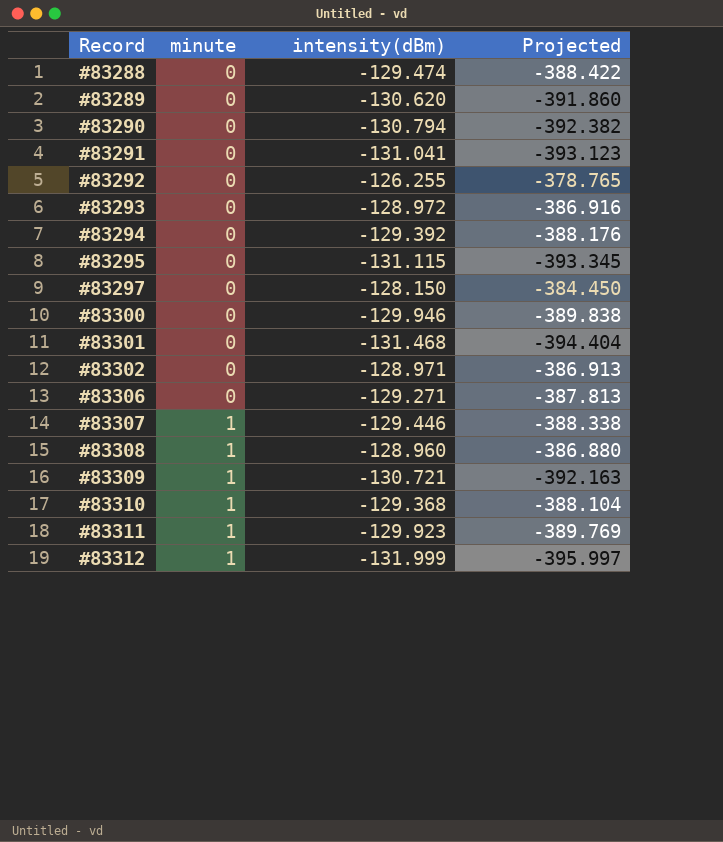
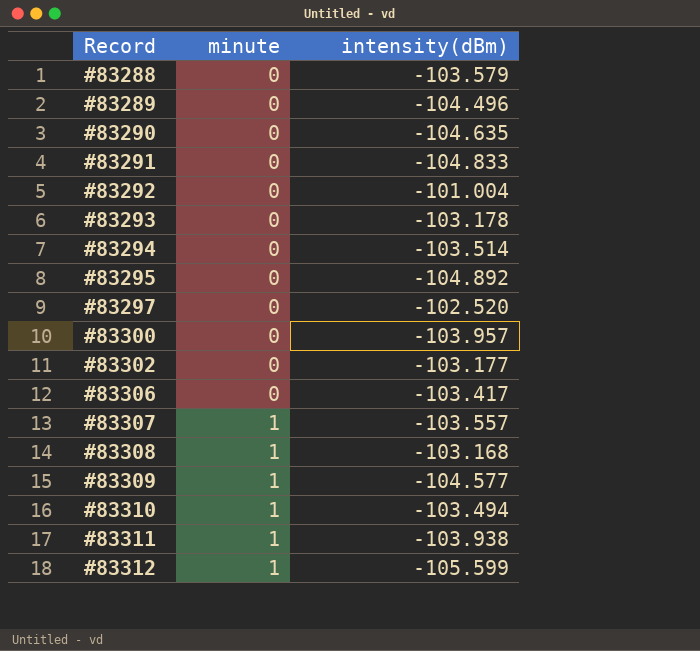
column Projected | formula: [intensity(dBm)] * 3 -> none
row #83301: 0 | -131.468 | -394.404 -> none
#83288 | intensity(dBm): -129.474 -> -103.579
#83289 | intensity(dBm): -130.620 -> -104.496
#83290 | intensity(dBm): -130.794 -> -104.635
#83291 | intensity(dBm): -131.041 -> -104.833
#83292 | intensity(dBm): -126.255 -> -101.004
#83293 | intensity(dBm): -128.972 -> -103.178
#83294 | intensity(dBm): -129.392 -> -103.514
#83295 | intensity(dBm): -131.115 -> -104.892
#83297 | intensity(dBm): -128.150 -> -102.520
#83300 | intensity(dBm): -129.946 -> -103.957
#83302 | intensity(dBm): -128.971 -> -103.177
#83306 | intensity(dBm): -129.271 -> -103.417
#83307 | intensity(dBm): -129.446 -> -103.557
#83308 | intensity(dBm): -128.960 -> -103.168
#83309 | intensity(dBm): -130.721 -> -104.577
#83310 | intensity(dBm): -129.368 -> -103.494
#83311 | intensity(dBm): -129.923 -> -103.938
#83312 | intensity(dBm): -131.999 -> -105.599

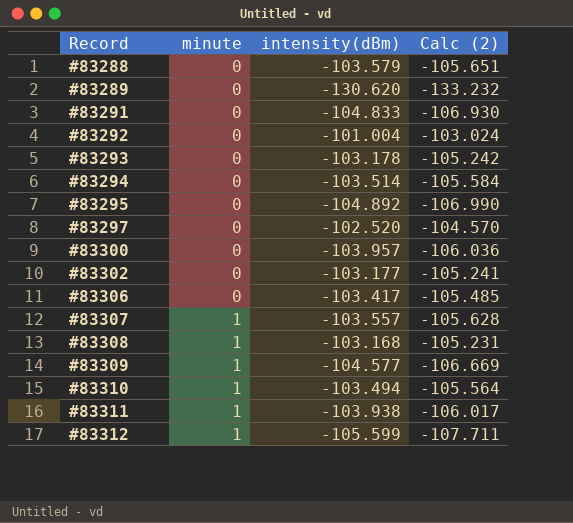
column Calc (2) | formula: none -> [intensity(dBm)] * 1.02
row #83290: 0 | -104.635 -> none
#83289 | intensity(dBm): -104.496 -> -130.620

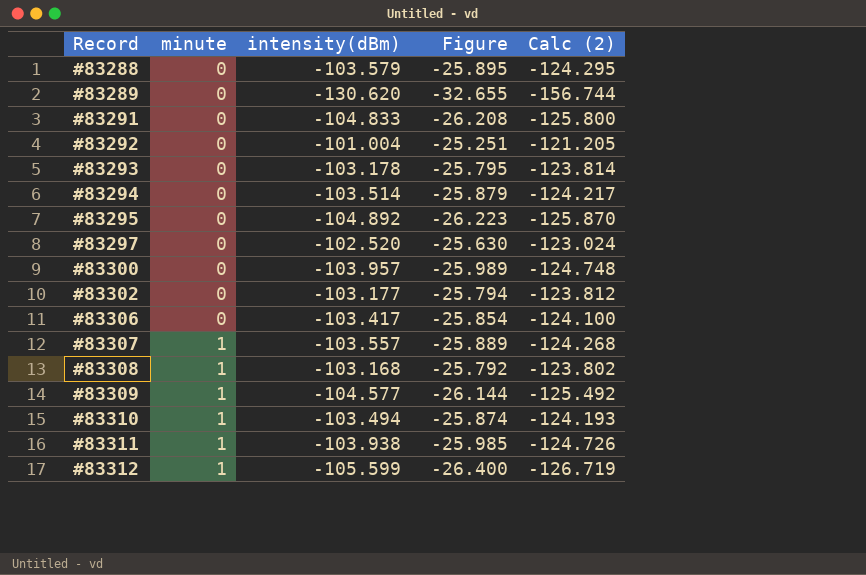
column Figure | formula: none -> [intensity(dBm)] * 0.25
column Calc (2) | formula: [intensity(dBm)] * 1.02 -> [intensity(dBm)] * 1.2

